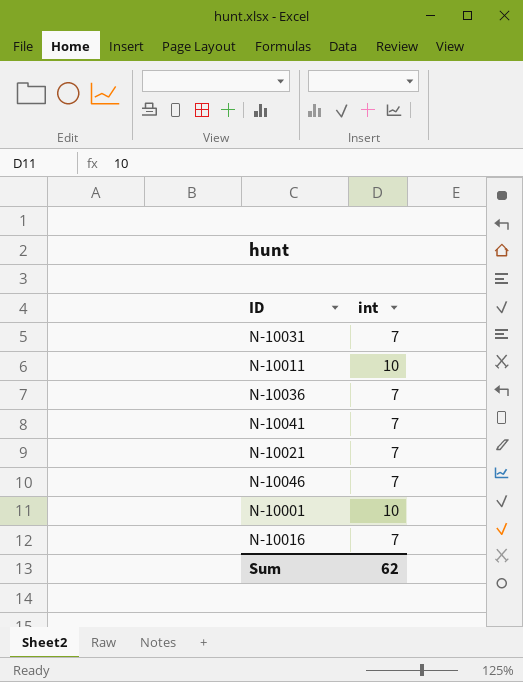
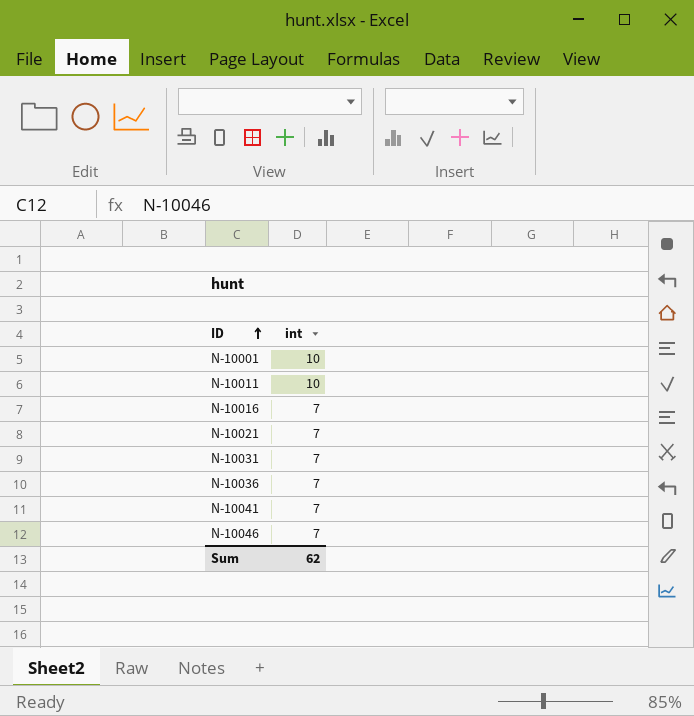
row order: none -> ID ascending

